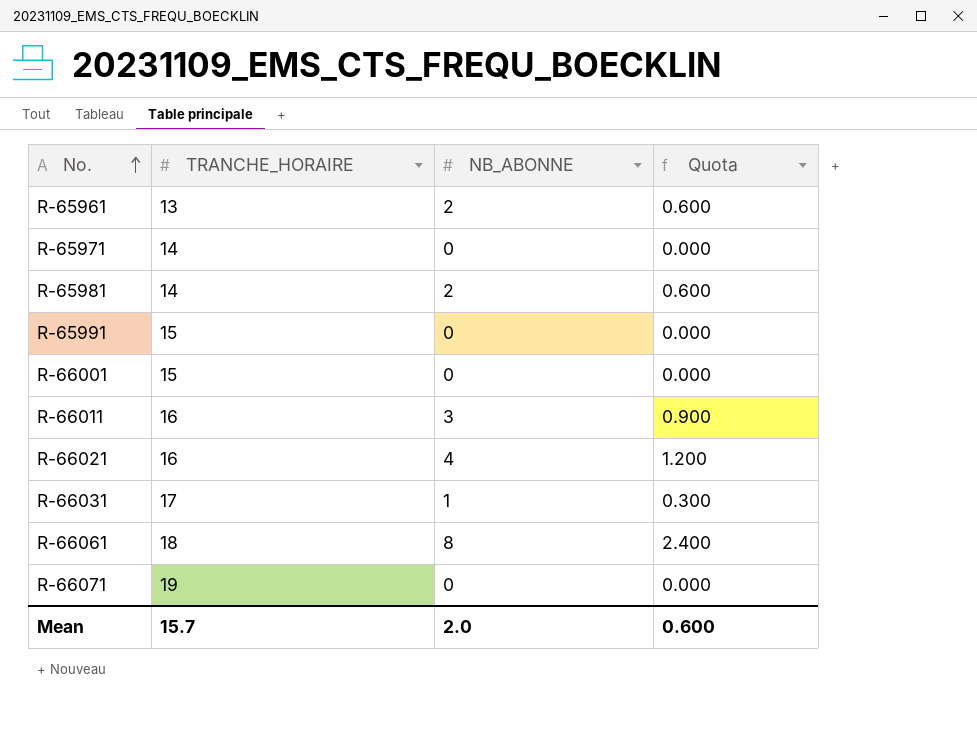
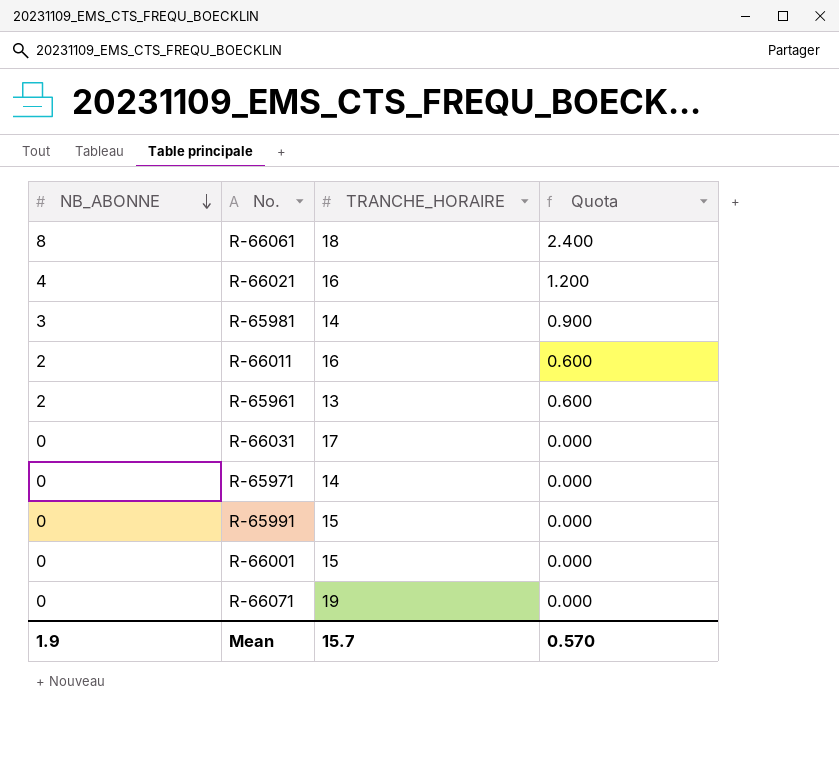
row order: No. ascending -> NB_ABONNE descending
column NB_ABONNE | position: 3 -> 1
R-65981 | NB_ABONNE: 2 -> 3
R-65981 | Quota: 0.600 -> 0.900
R-66011 | NB_ABONNE: 3 -> 2
R-66011 | Quota: 0.900 -> 0.600
R-66031 | NB_ABONNE: 1 -> 0
R-66031 | Quota: 0.300 -> 0.000
Mean | NB_ABONNE: 2.0 -> 1.9
Mean | Quota: 0.600 -> 0.570

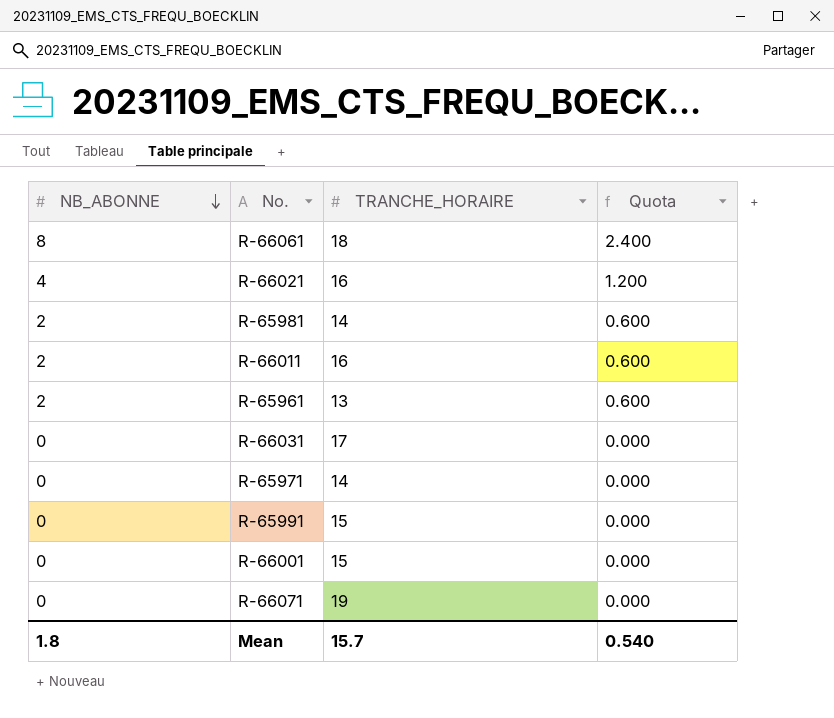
R-65981 | NB_ABONNE: 3 -> 2
R-65981 | Quota: 0.900 -> 0.600
Mean | NB_ABONNE: 1.9 -> 1.8
Mean | Quota: 0.570 -> 0.540

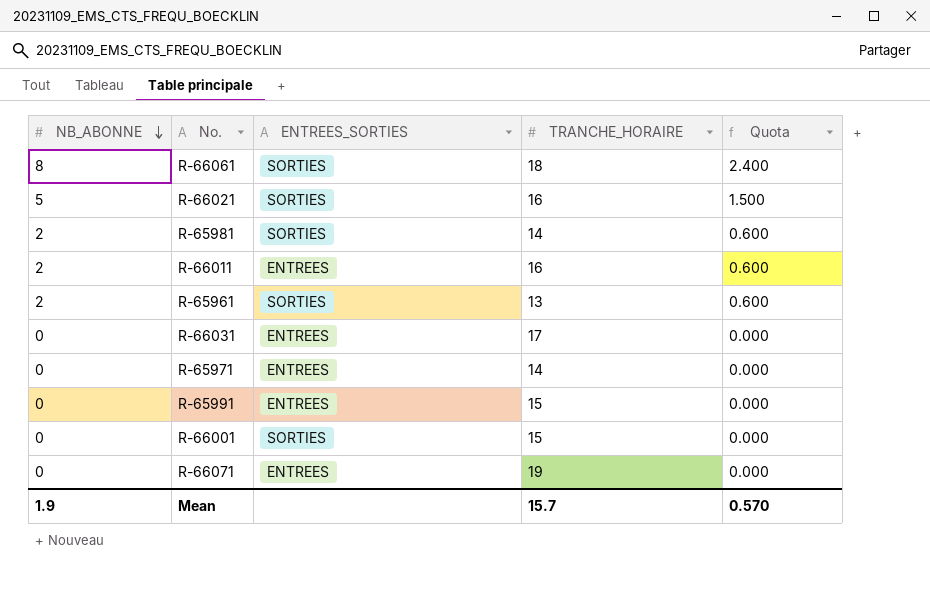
column ENTREES_SORTIES | position: none -> 3
R-66021 | NB_ABONNE: 4 -> 5
R-66021 | Quota: 1.200 -> 1.500
Mean | NB_ABONNE: 1.8 -> 1.9
Mean | Quota: 0.540 -> 0.570

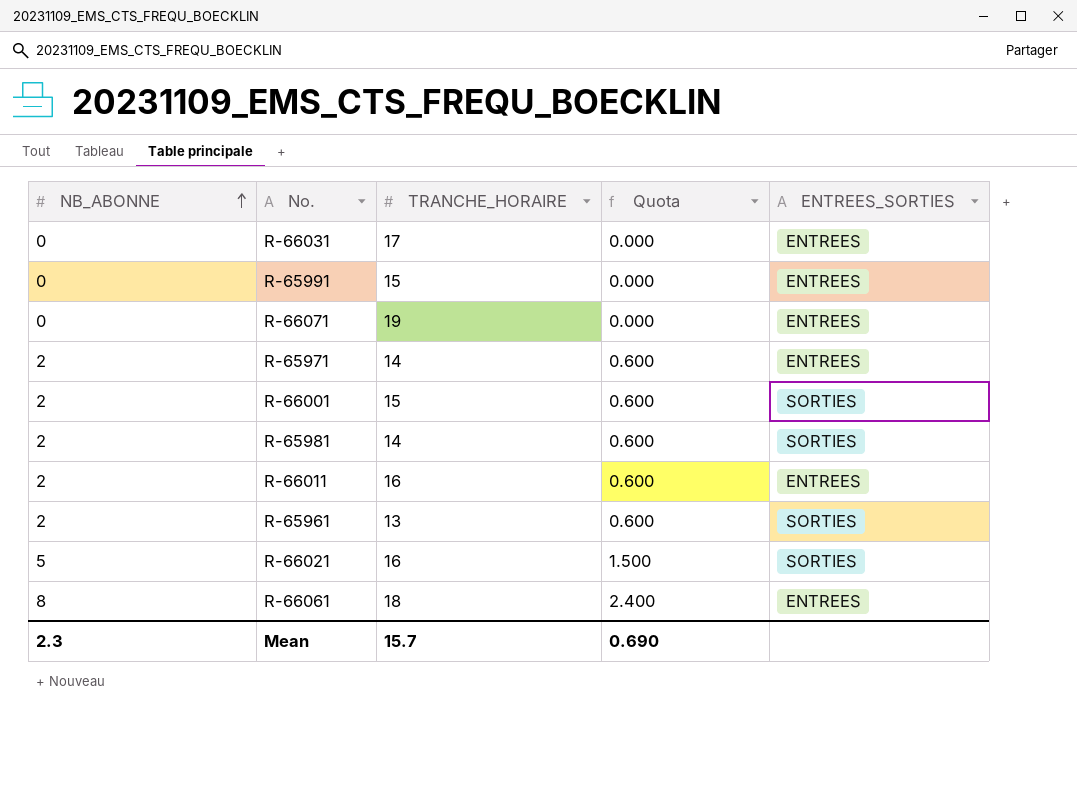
row order: NB_ABONNE descending -> NB_ABONNE ascending
column ENTREES_SORTIES | position: 3 -> 5
R-65971 | NB_ABONNE: 0 -> 2
R-65971 | Quota: 0.000 -> 0.600
R-66001 | NB_ABONNE: 0 -> 2
R-66001 | Quota: 0.000 -> 0.600
R-66061 | ENTREES_SORTIES: SORTIES -> ENTREES
Mean | NB_ABONNE: 1.9 -> 2.3
Mean | Quota: 0.570 -> 0.690

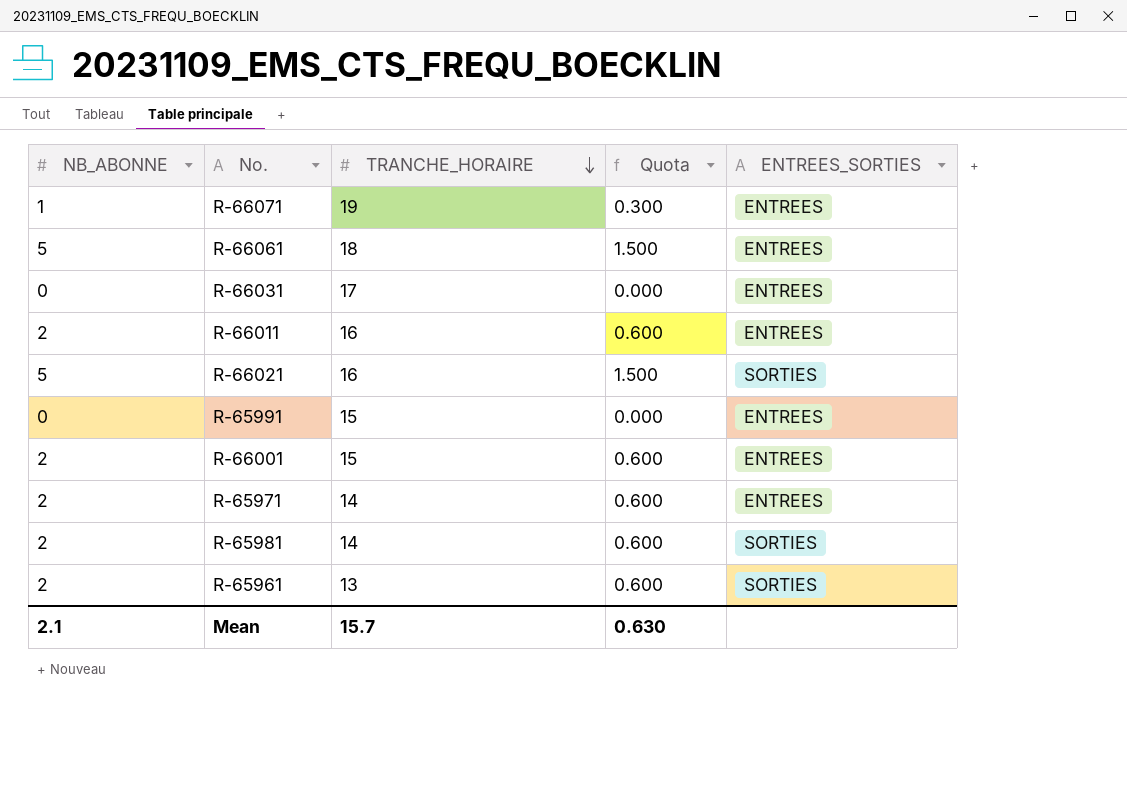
row order: NB_ABONNE ascending -> TRANCHE_HORAIRE descending
R-66071 | NB_ABONNE: 0 -> 1
R-66071 | Quota: 0.000 -> 0.300
R-66061 | NB_ABONNE: 8 -> 5
R-66061 | Quota: 2.400 -> 1.500
R-66001 | ENTREES_SORTIES: SORTIES -> ENTREES
Mean | NB_ABONNE: 2.3 -> 2.1
Mean | Quota: 0.690 -> 0.630

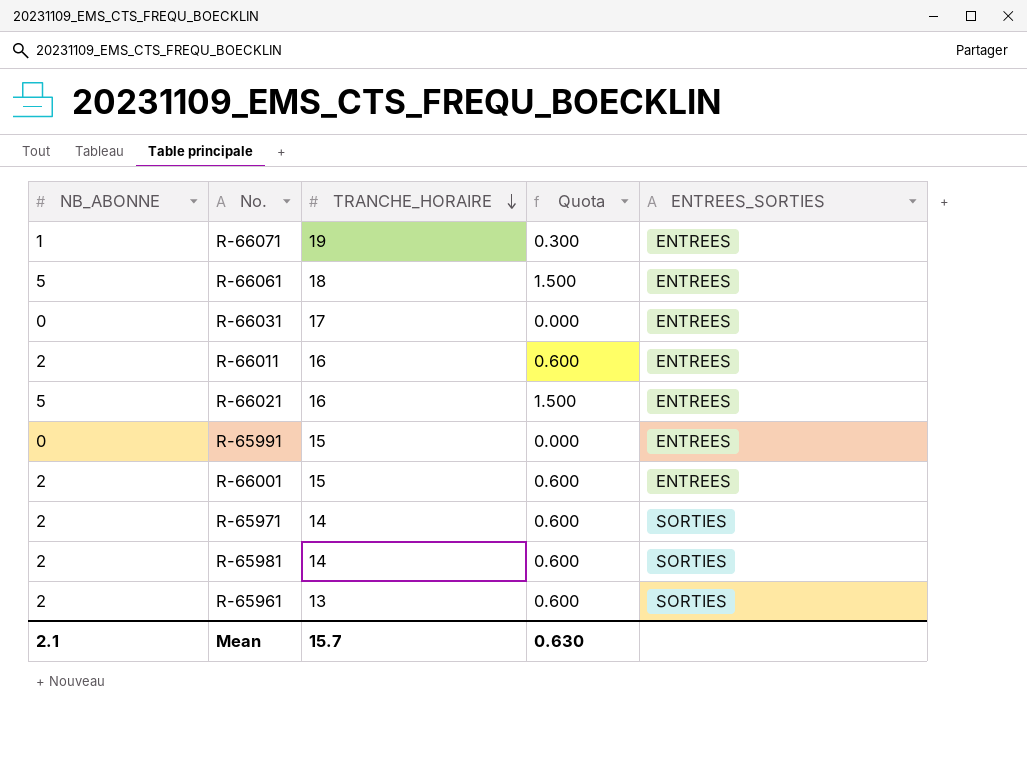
R-66021 | ENTREES_SORTIES: SORTIES -> ENTREES
R-65971 | ENTREES_SORTIES: ENTREES -> SORTIES

